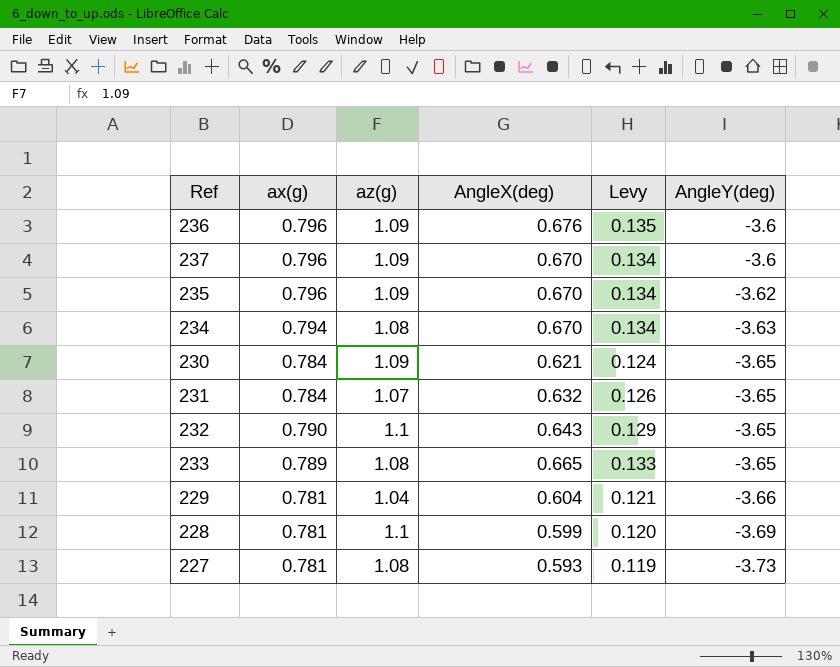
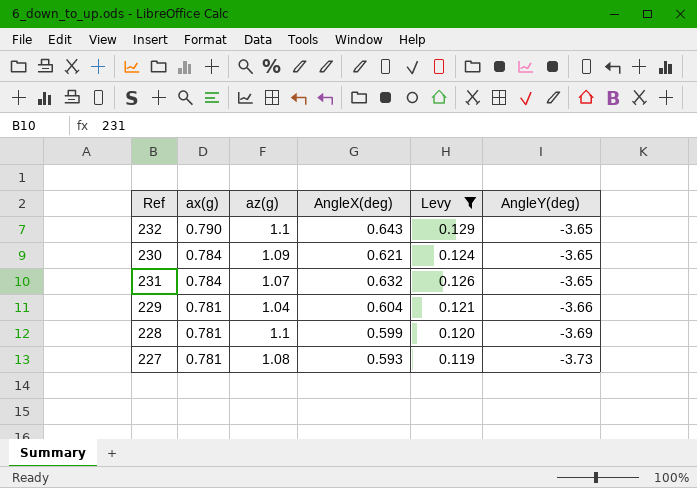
filter: none -> Levy <= 0.129
row order: AngleY(deg) descending -> ax(g) descending

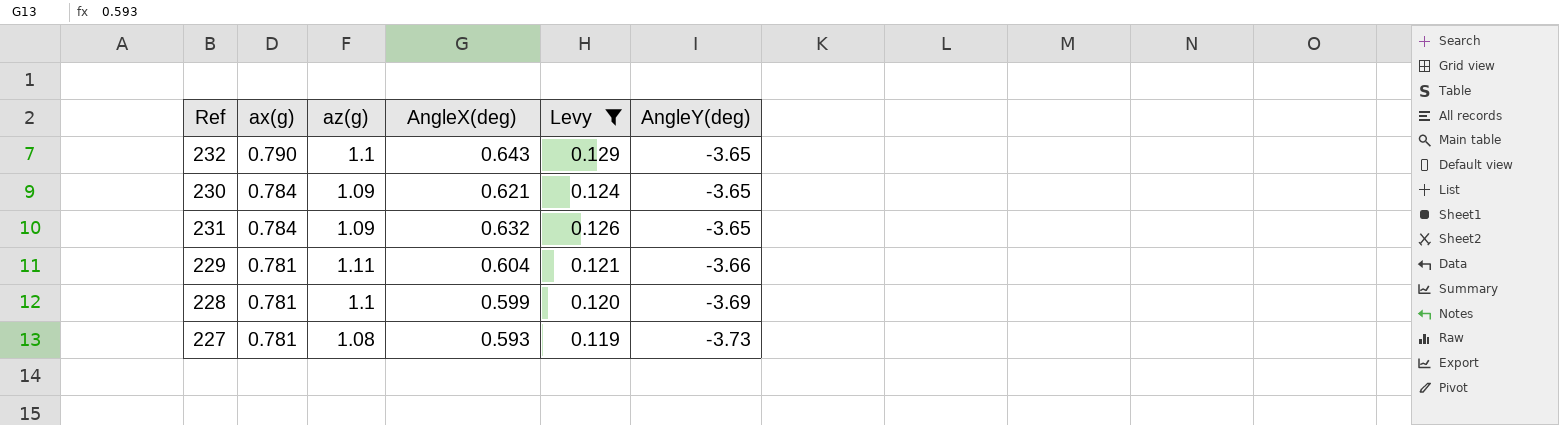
231 | az(g): 1.07 -> 1.09
229 | az(g): 1.04 -> 1.11

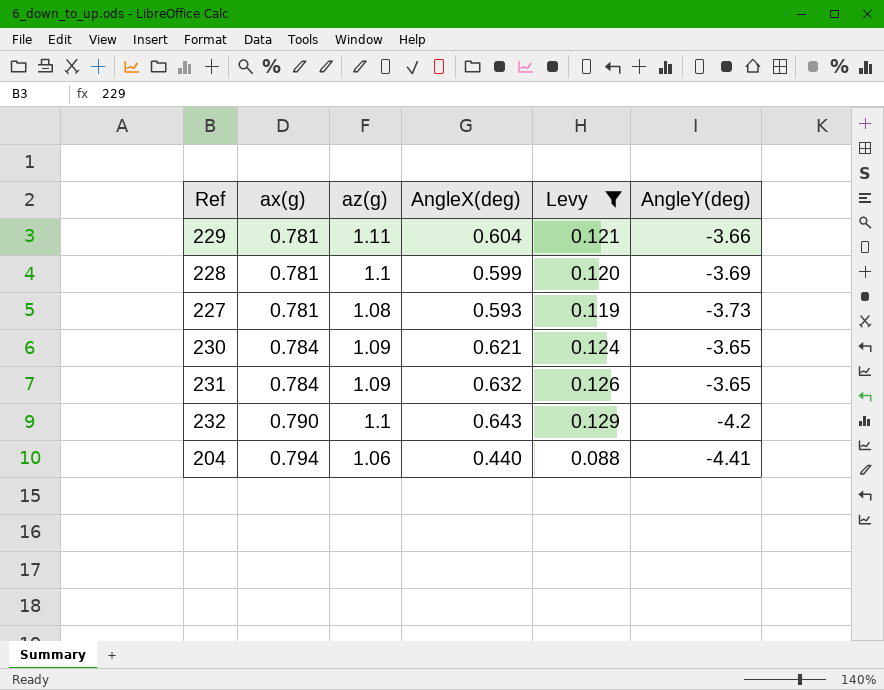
row order: ax(g) descending -> ax(g) ascending
232 | AngleY(deg): -3.65 -> -4.2
row 204: none -> 0.794 | 1.06 | 0.440 | 0.088 | -4.41

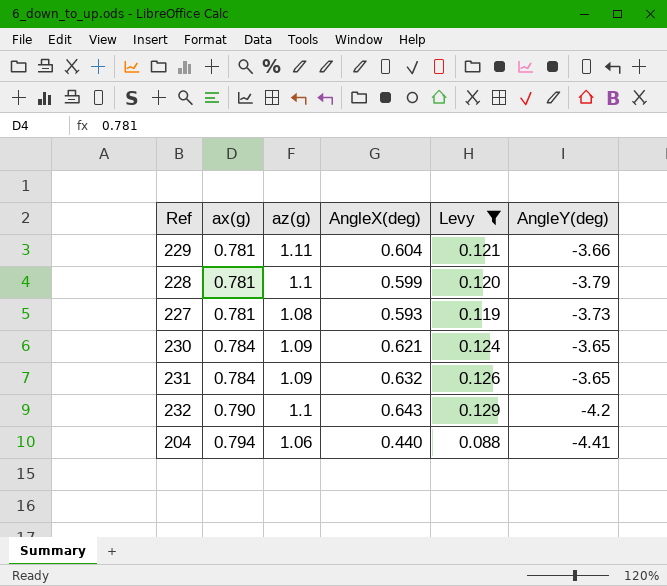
228 | AngleY(deg): -3.69 -> -3.79

